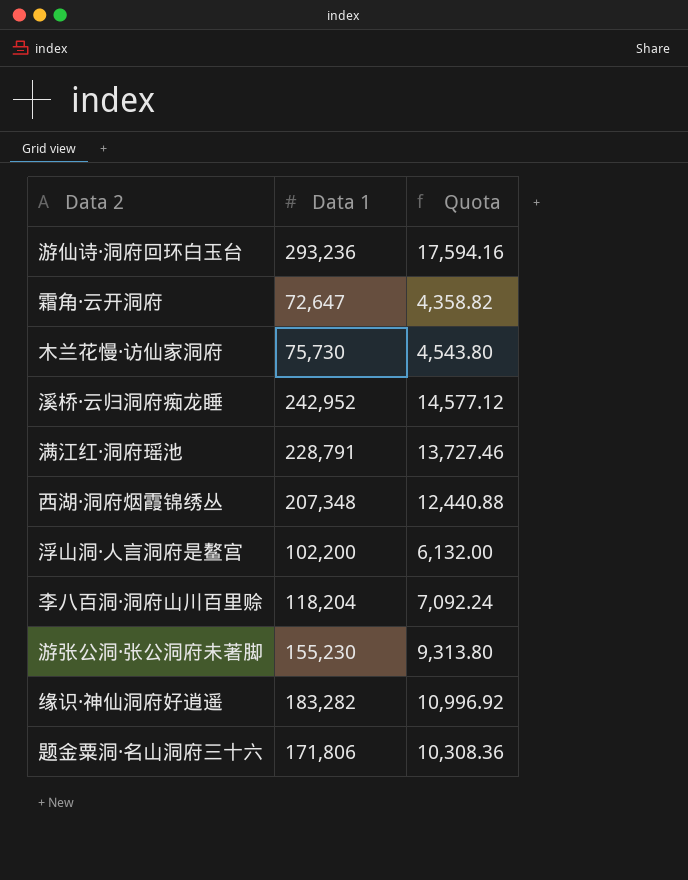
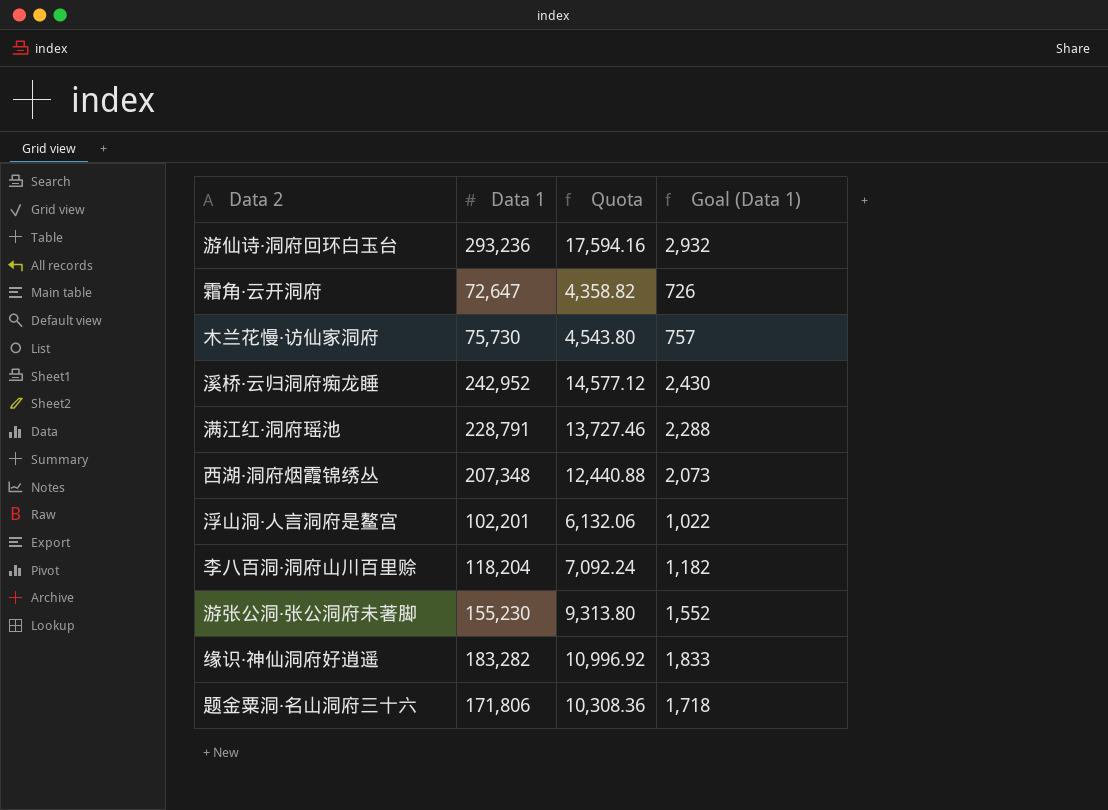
column Goal (Data 1) | formula: none -> [Data 1] * 0.01
浮山洞·人言洞府是鳌宫 | Data 1: 102,200 -> 102,201
浮山洞·人言洞府是鳌宫 | Quota: 6,132.00 -> 6,132.06

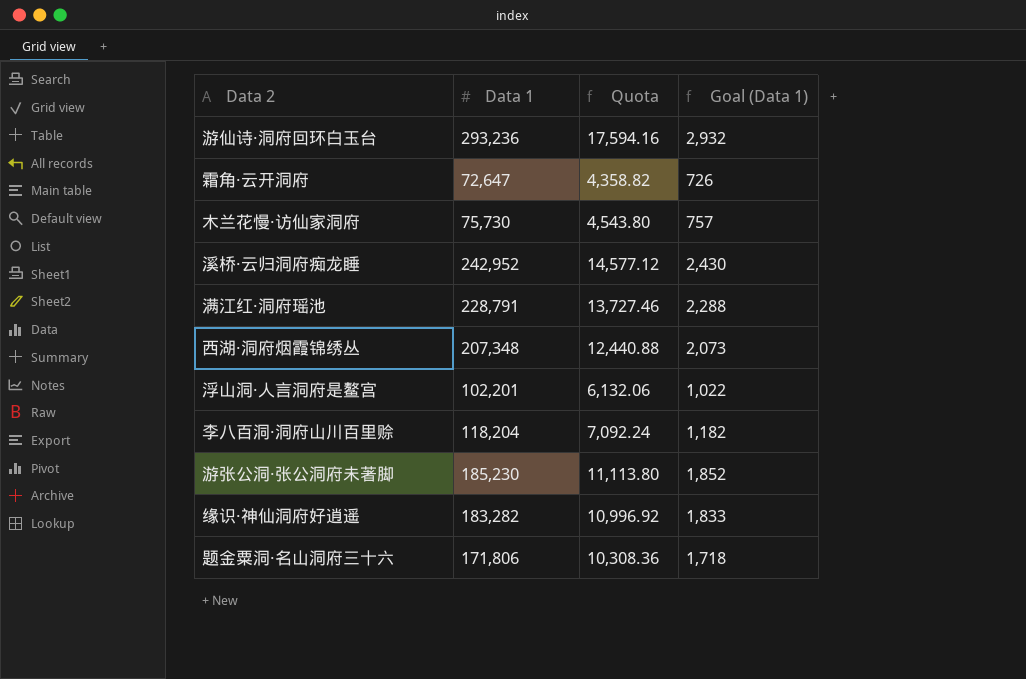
游张公洞·张公洞府未著脚 | Data 1: 155,230 -> 185,230
游张公洞·张公洞府未著脚 | Quota: 9,313.80 -> 11,113.80
游张公洞·张公洞府未著脚 | Goal (Data 1): 1,552 -> 1,852

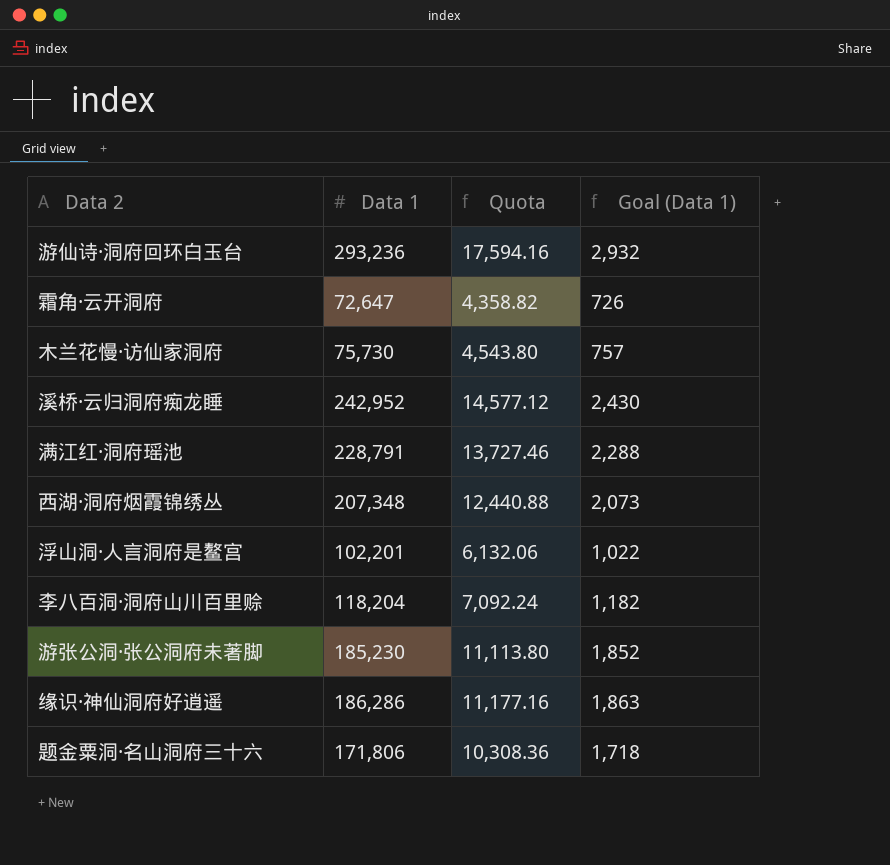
缘识·神仙洞府好逍遥 | Data 1: 183,282 -> 186,286
缘识·神仙洞府好逍遥 | Quota: 10,996.92 -> 11,177.16
缘识·神仙洞府好逍遥 | Goal (Data 1): 1,833 -> 1,863

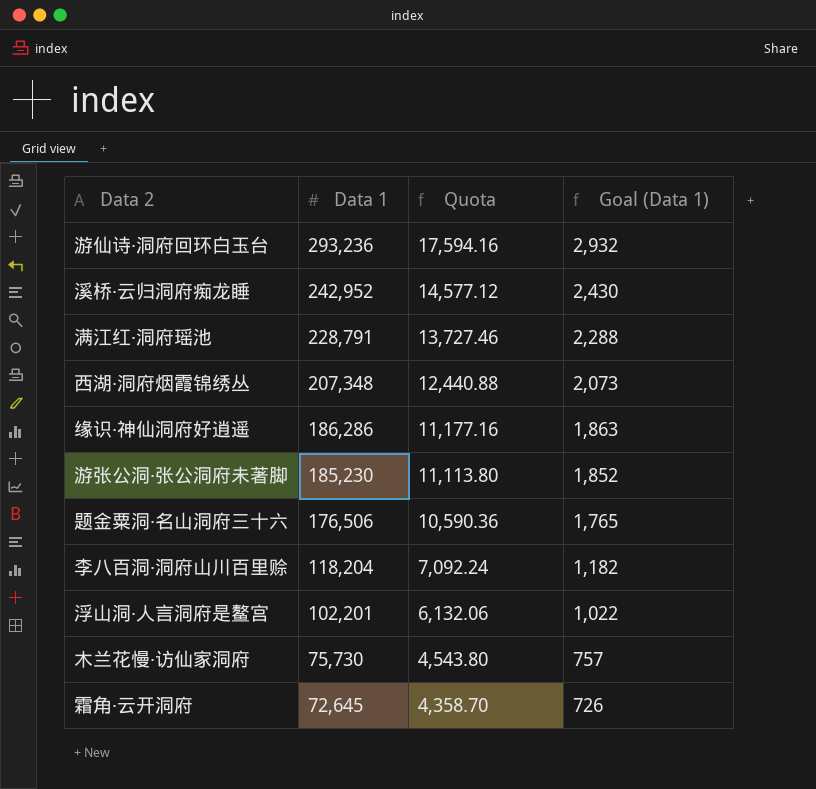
row order: none -> Data 1 descending
题金粟洞·名山洞府三十六 | Data 1: 171,806 -> 176,506
题金粟洞·名山洞府三十六 | Quota: 10,308.36 -> 10,590.36
题金粟洞·名山洞府三十六 | Goal (Data 1): 1,718 -> 1,765
霜角·云开洞府 | Data 1: 72,647 -> 72,645
霜角·云开洞府 | Quota: 4,358.82 -> 4,358.70

